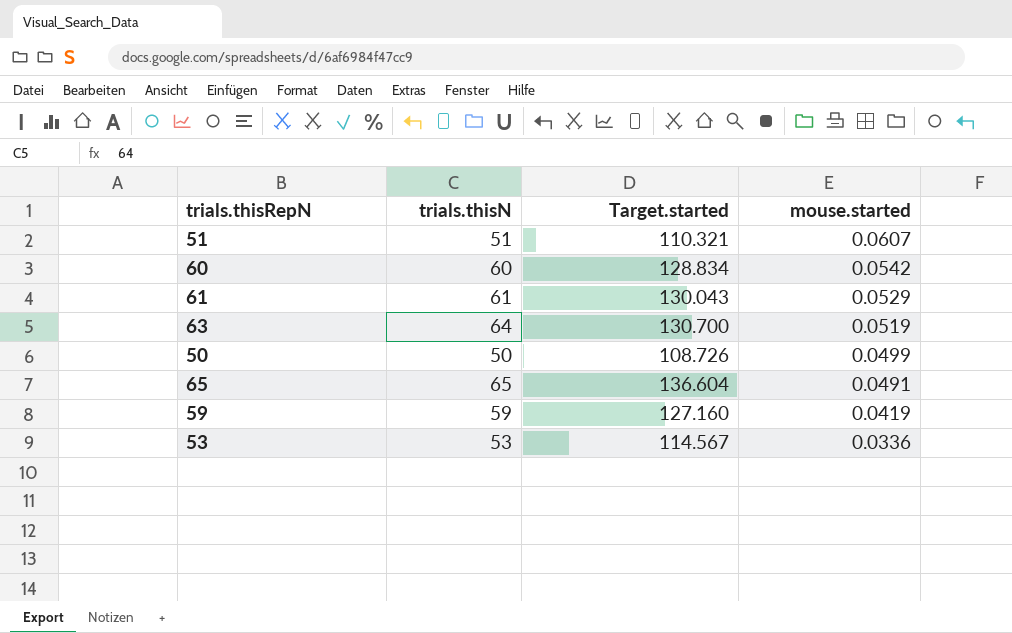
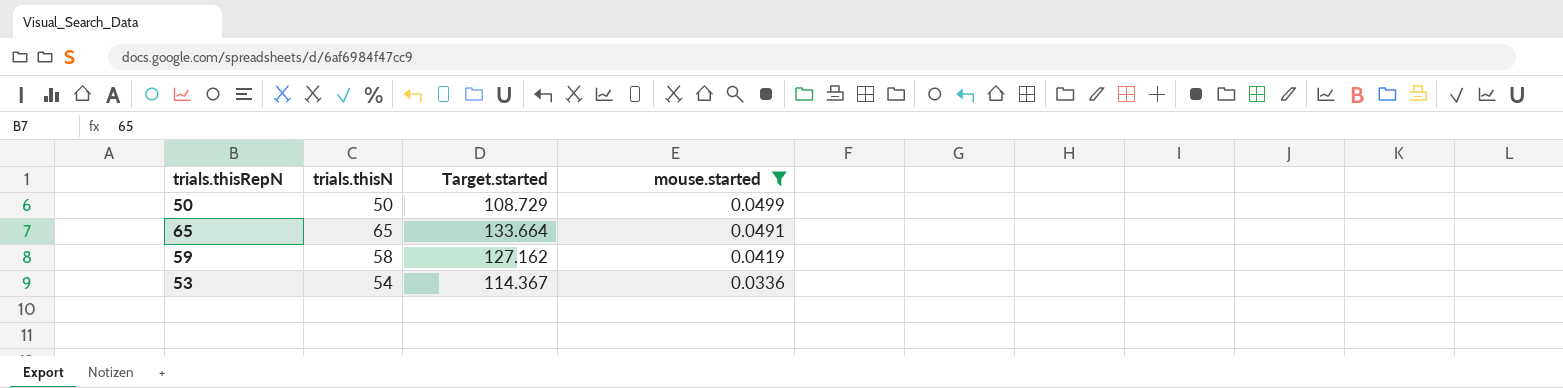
filter: none -> mouse.started <= 0.0499
50 | Target.started: 108.726 -> 108.729
65 | Target.started: 136.604 -> 133.664
59 | trials.thisN: 59 -> 58
59 | Target.started: 127.160 -> 127.162
53 | trials.thisN: 53 -> 54
53 | Target.started: 114.567 -> 114.367

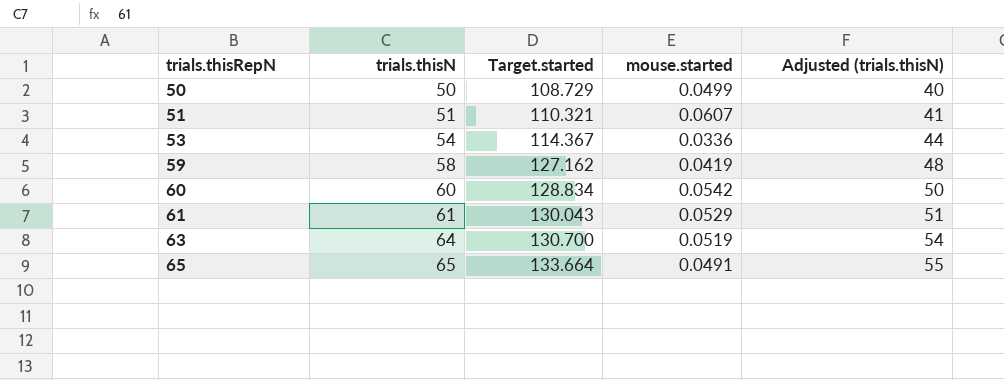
filter: mouse.started <= 0.0499 -> none
row order: mouse.started descending -> trials.thisRepN ascending
column Adjusted (trials.thisN) | formula: none -> [trials.thisN] - 10

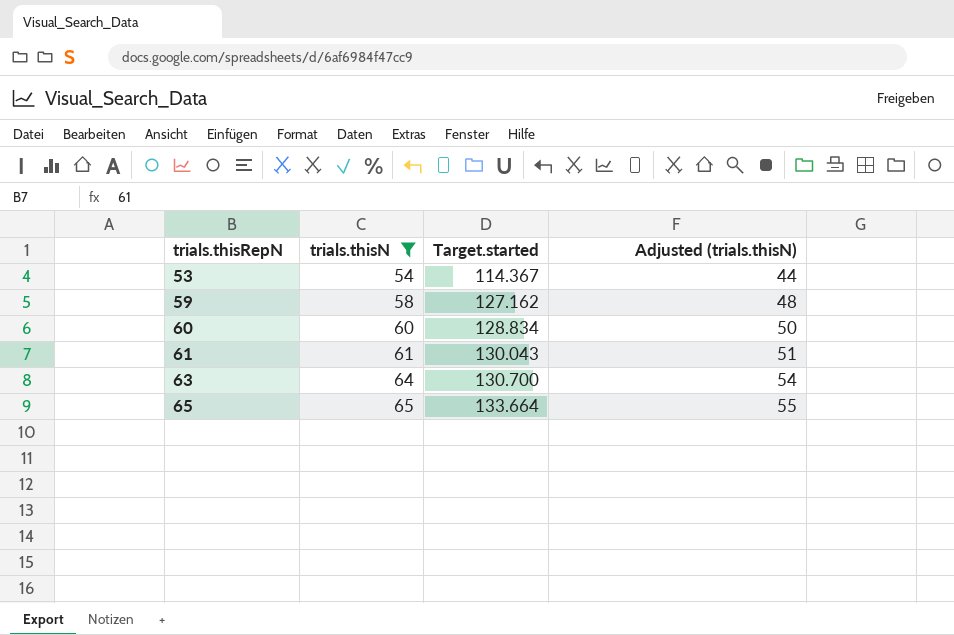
filter: none -> trials.thisN >= 54
column mouse.started | position: 4 -> none

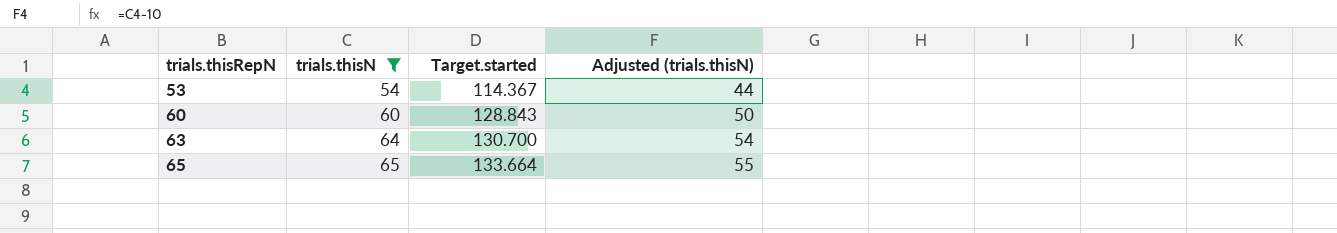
row 59: 58 | 127.162 | 48 -> none
row 61: 61 | 130.043 | 51 -> none
60 | Target.started: 128.834 -> 128.843

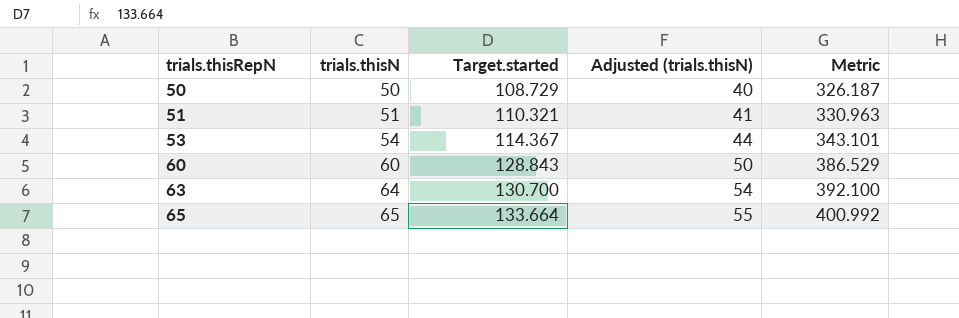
filter: trials.thisN >= 54 -> none
column Metric | formula: none -> [Target.started] * 3

